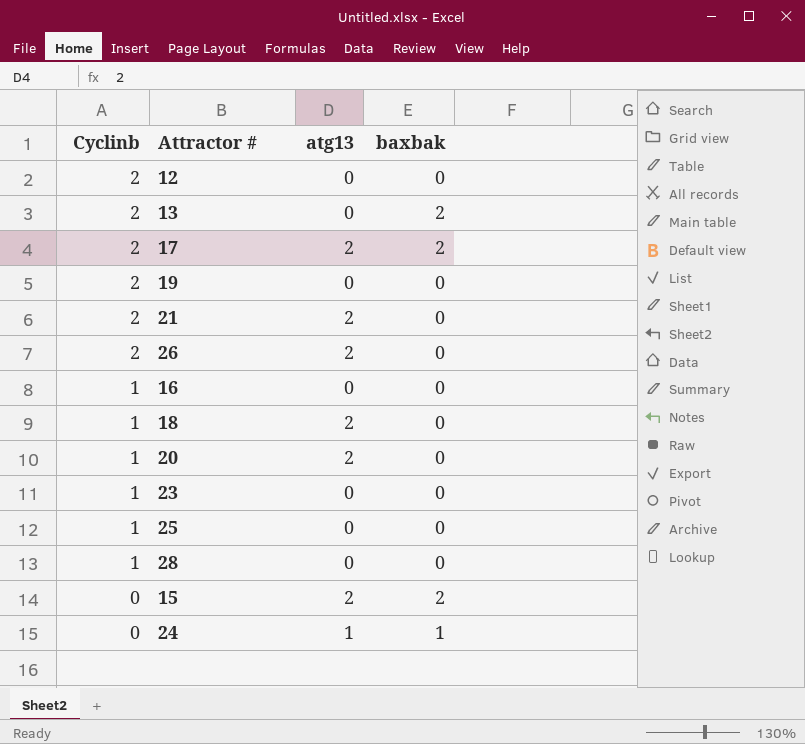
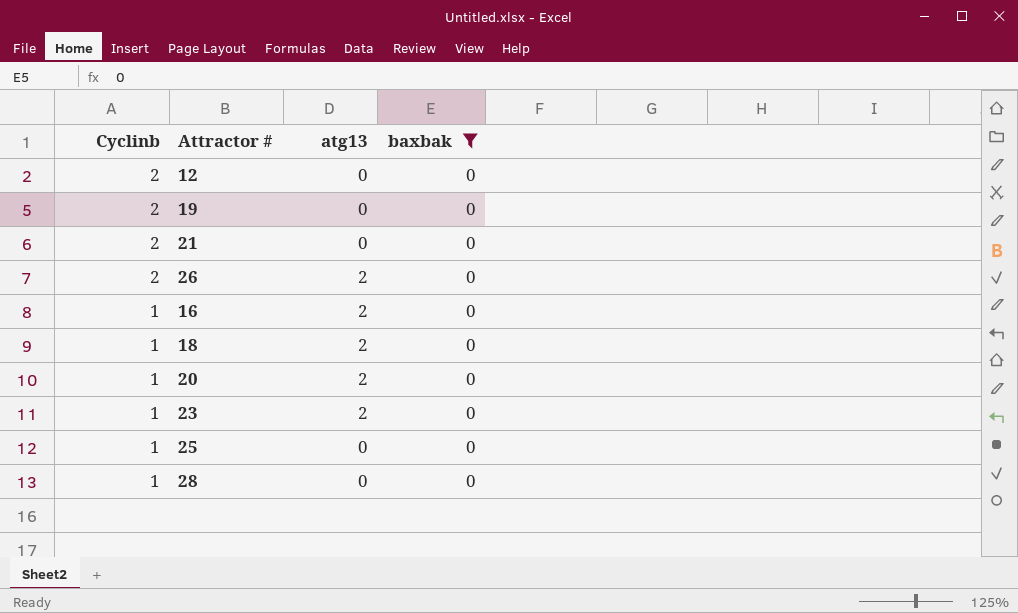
filter: none -> baxbak = 0
21 | atg13: 2 -> 0
16 | atg13: 0 -> 2
23 | atg13: 0 -> 2

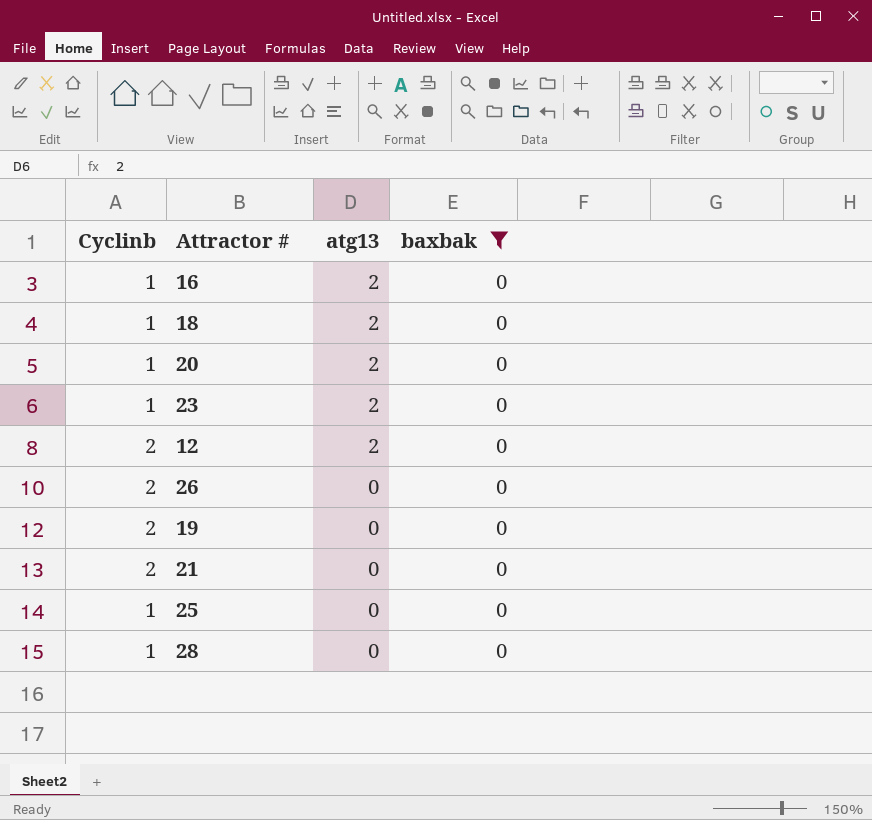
row order: Cyclinb descending -> atg13 descending
12 | atg13: 0 -> 2
26 | atg13: 2 -> 0

